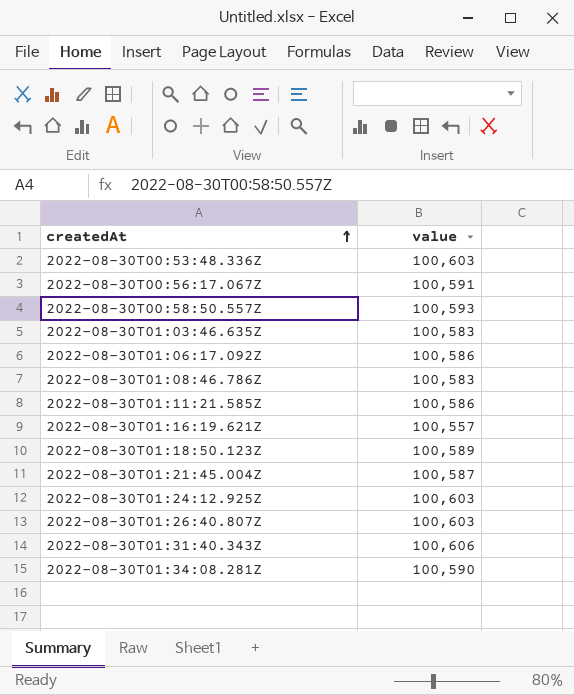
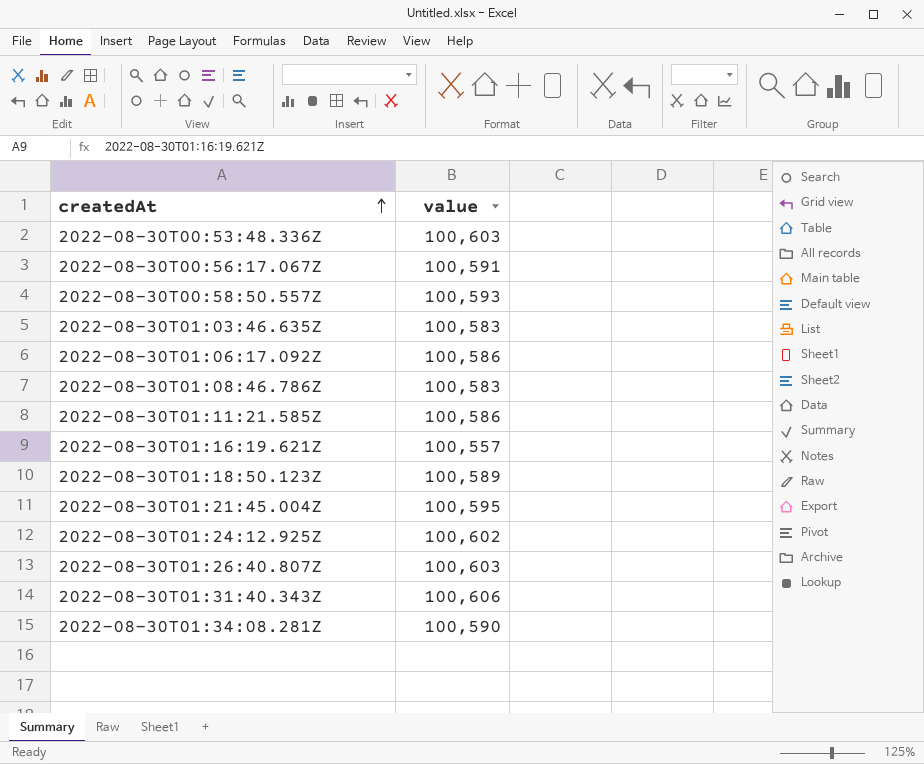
2022-08-30T01:21:45.004Z | value: 100,587 -> 100,595
2022-08-30T01:24:12.925Z | value: 100,603 -> 100,602

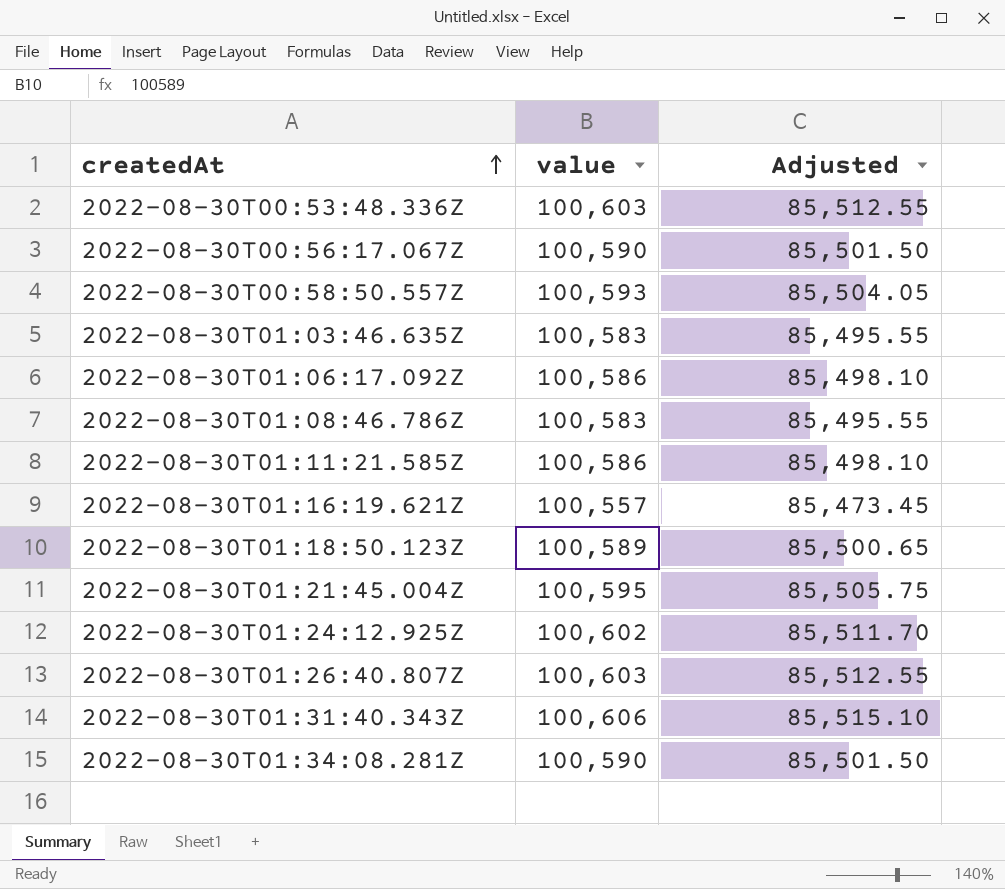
column Adjusted | formula: none -> [value] * 0.85
2022-08-30T00:56:17.067Z | value: 100,591 -> 100,590

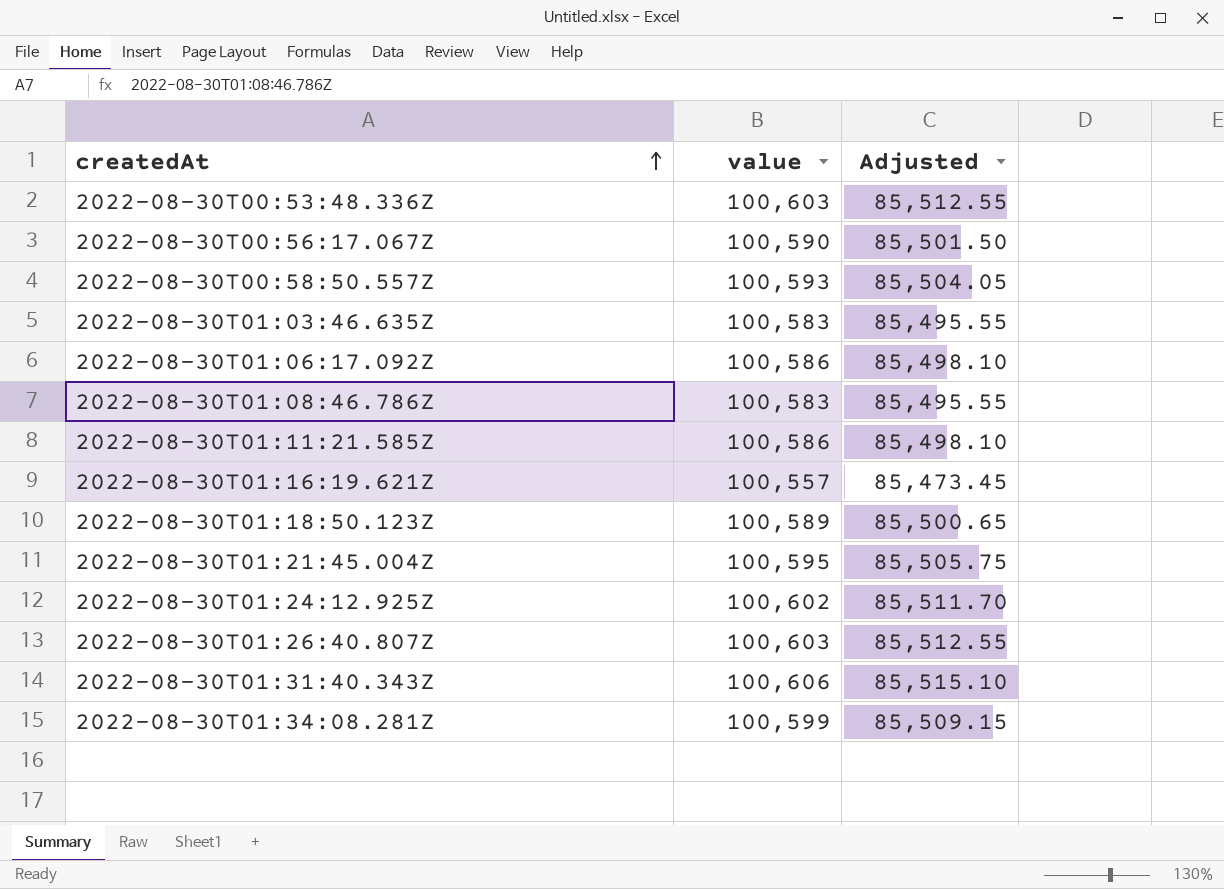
2022-08-30T01:34:08.281Z | value: 100,590 -> 100,599
2022-08-30T01:34:08.281Z | Adjusted: 85,501.50 -> 85,509.15

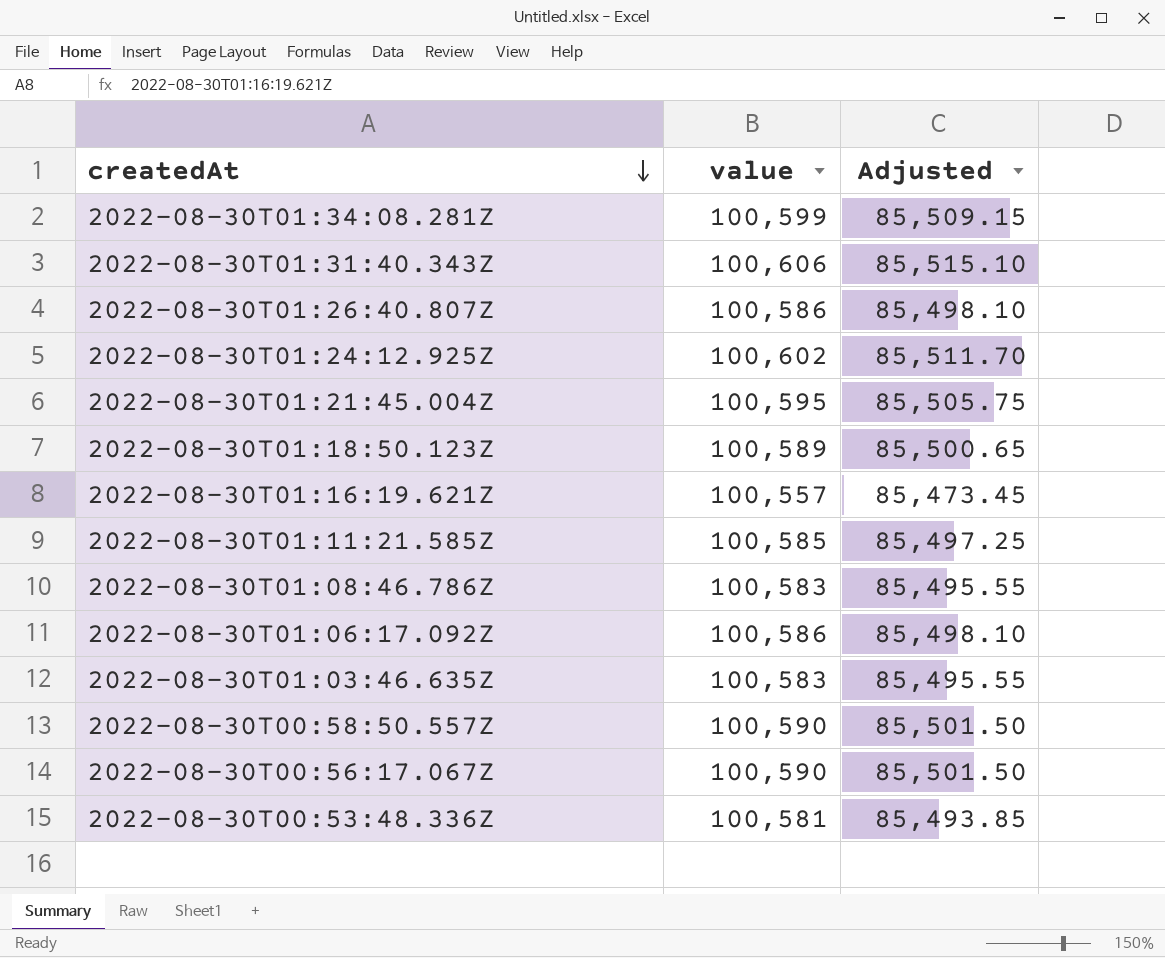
row order: createdAt ascending -> createdAt descending
2022-08-30T01:26:40.807Z | value: 100,603 -> 100,586
2022-08-30T01:26:40.807Z | Adjusted: 85,512.55 -> 85,498.10
2022-08-30T01:11:21.585Z | value: 100,586 -> 100,585
2022-08-30T01:11:21.585Z | Adjusted: 85,498.10 -> 85,497.25
2022-08-30T00:58:50.557Z | value: 100,593 -> 100,590
2022-08-30T00:58:50.557Z | Adjusted: 85,504.05 -> 85,501.50
2022-08-30T00:53:48.336Z | value: 100,603 -> 100,581
2022-08-30T00:53:48.336Z | Adjusted: 85,512.55 -> 85,493.85

